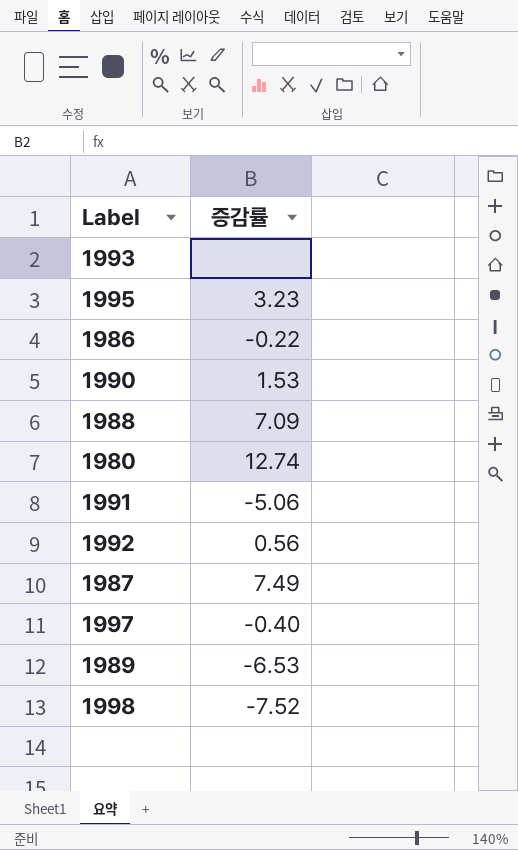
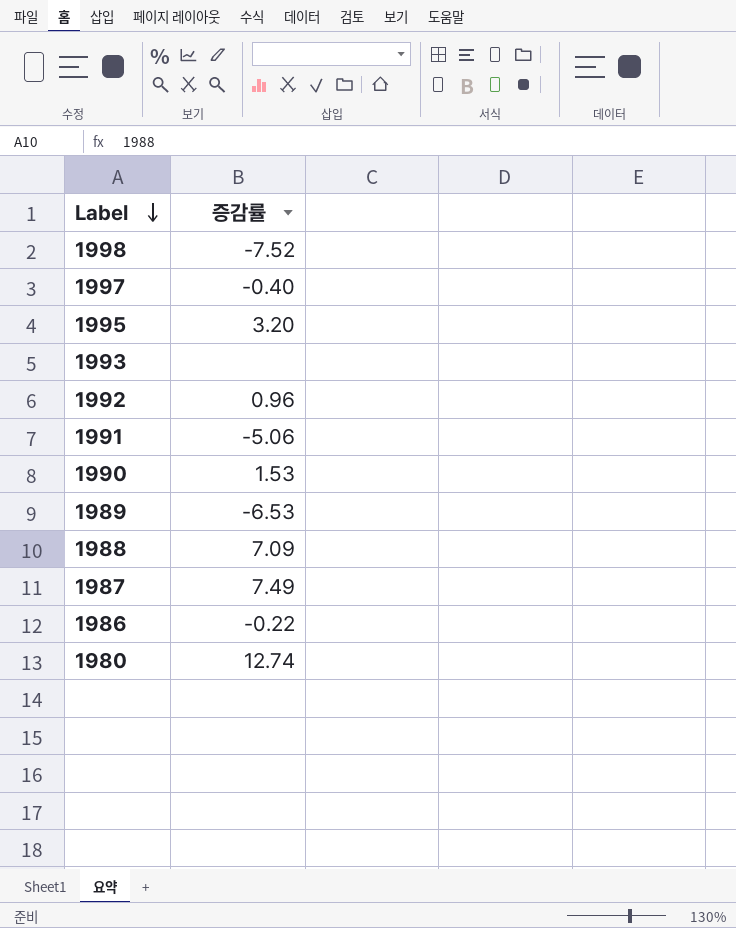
row order: none -> Label descending
1995 | 증감률: 3.23 -> 3.20
1992 | 증감률: 0.56 -> 0.96

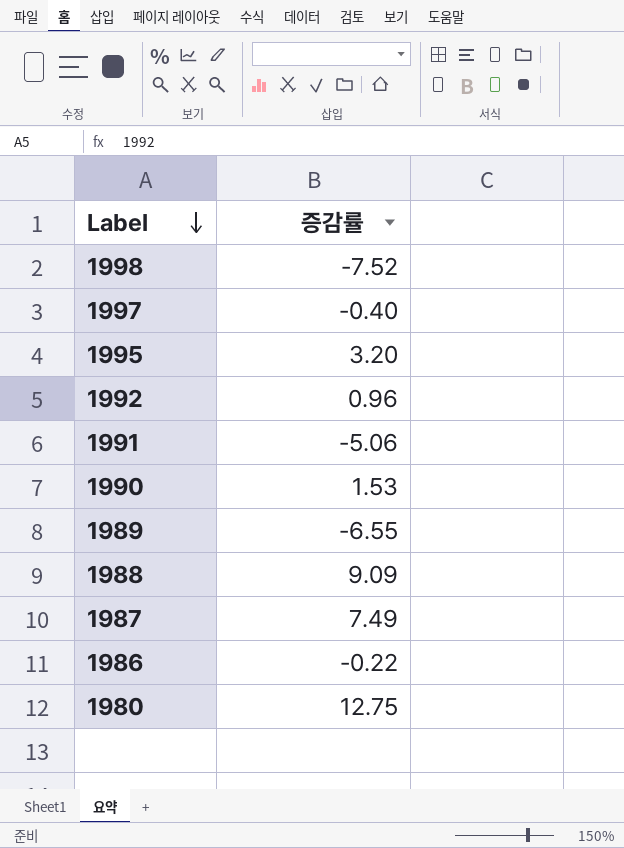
row 1993: none -> none
1989 | 증감률: -6.53 -> -6.55
1988 | 증감률: 7.09 -> 9.09
1980 | 증감률: 12.74 -> 12.75

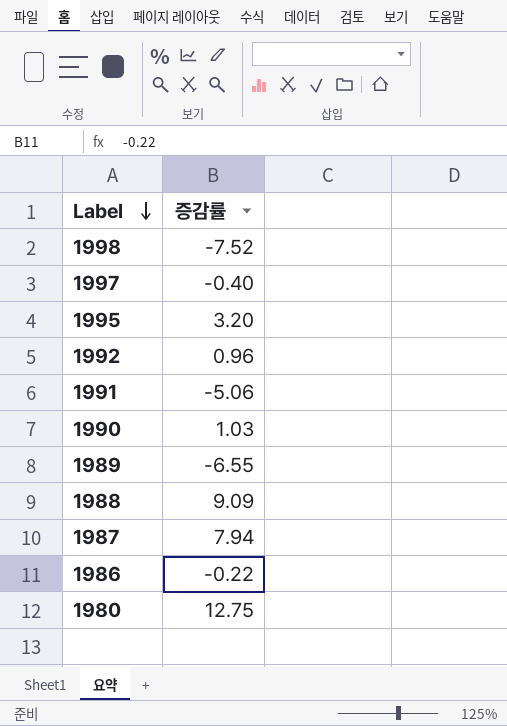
1990 | 증감률: 1.53 -> 1.03
1987 | 증감률: 7.49 -> 7.94

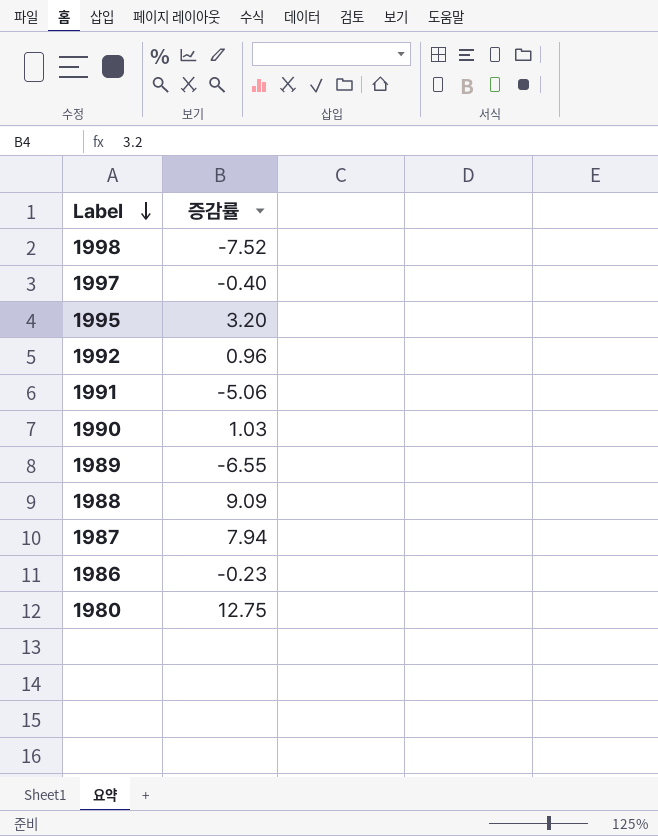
1986 | 증감률: -0.22 -> -0.23

